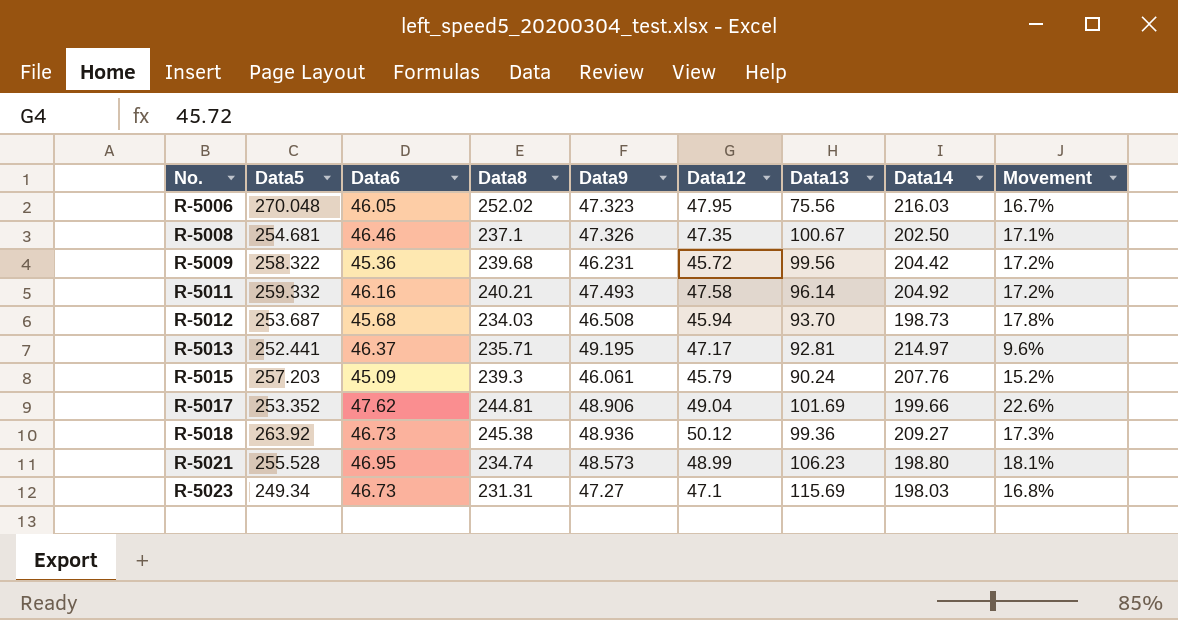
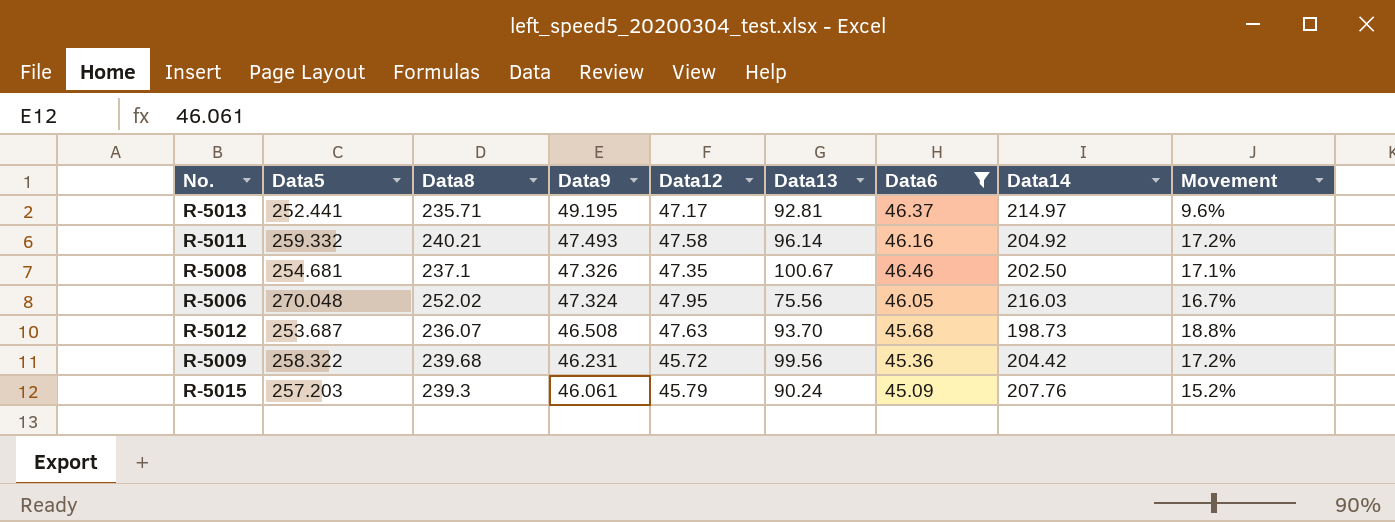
filter: none -> Data6 <= 46.46
row order: No. ascending -> Data9 descending
column Data6 | position: 3 -> 7
R-5006 | Data9: 47.323 -> 47.324
R-5012 | Data8: 234.03 -> 236.07
R-5012 | Data12: 45.94 -> 47.63
R-5012 | Movement: 17.8% -> 18.8%

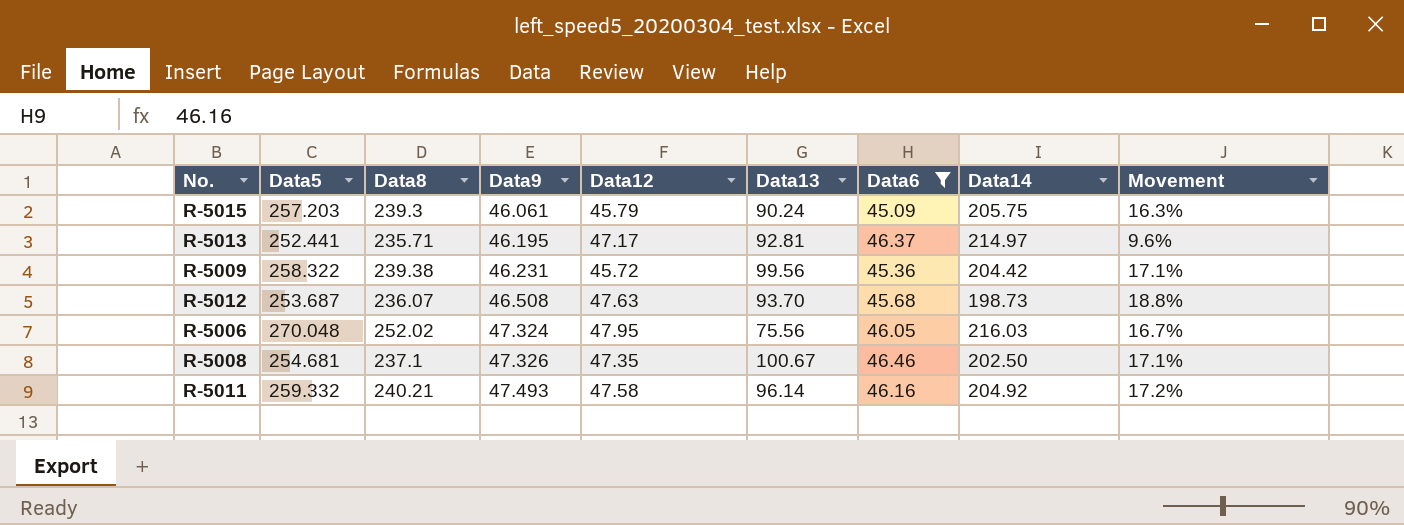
row order: Data9 descending -> Data9 ascending
R-5015 | Data14: 207.76 -> 205.75
R-5015 | Movement: 15.2% -> 16.3%
R-5013 | Data9: 49.195 -> 46.195
R-5009 | Data8: 239.68 -> 239.38
R-5009 | Movement: 17.2% -> 17.1%

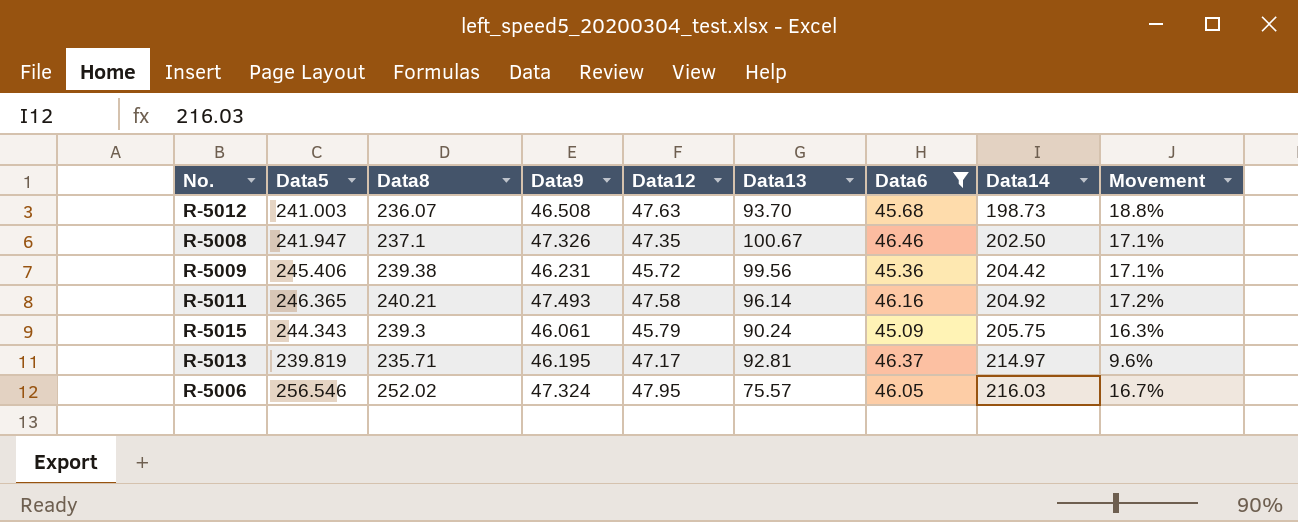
row order: Data9 ascending -> Data14 ascending
R-5012 | Data5: 253.687 -> 241.003
R-5008 | Data5: 254.681 -> 241.947
R-5009 | Data5: 258.322 -> 245.406
R-5011 | Data5: 259.332 -> 246.365
R-5015 | Data5: 257.203 -> 244.343
R-5013 | Data5: 252.441 -> 239.819
R-5006 | Data5: 270.048 -> 256.546
R-5006 | Data13: 75.56 -> 75.57

